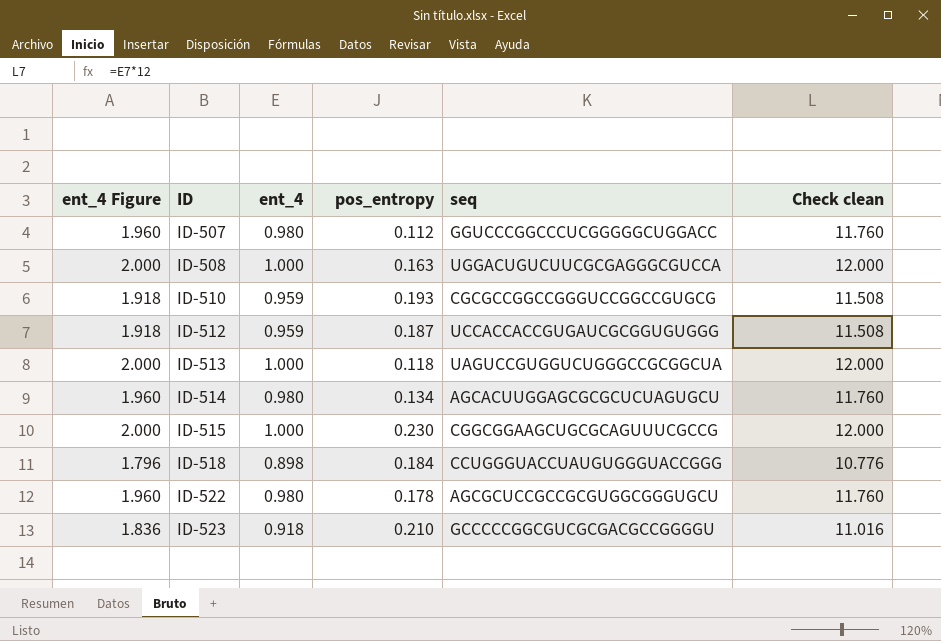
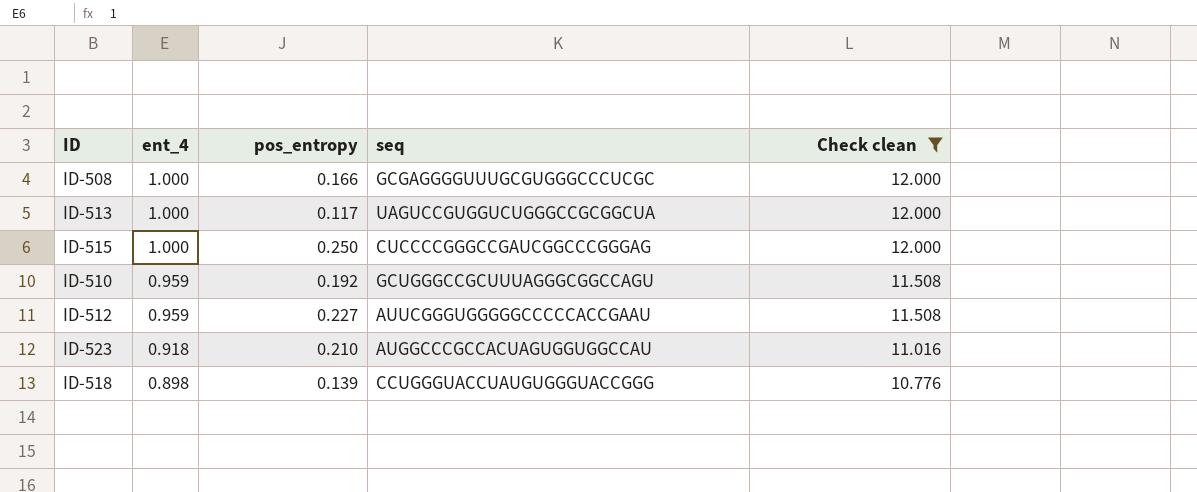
filter: none -> Check clean != 11.760
row order: ID ascending -> ent_4 descending
column ent_4 Figure | formula: [ent_4] * 2 -> none
ID-508 | pos_entropy: 0.163 -> 0.166
ID-508 | seq: UGGACUGUCUUCGCGAGGGCGUCCA -> GCGAGGGGUUUGCGUGGGCCCUCGC
ID-513 | pos_entropy: 0.118 -> 0.117
ID-515 | pos_entropy: 0.230 -> 0.250
ID-515 | seq: CGGCGGAAGCUGCGCAGUUUCGCCG -> CUCCCCGGGCCGAUCGGCCCGGGAG
ID-510 | pos_entropy: 0.193 -> 0.192
ID-510 | seq: CGCGCCGGCCGGGUCCGGCCGUGCG -> GCUGGGCCGCUUUAGGGCGGCCAGU
ID-512 | pos_entropy: 0.187 -> 0.227
ID-512 | seq: UCCACCACCGUGAUCGCGGUGUGGG -> AUUCGGGUGGGGGCCCCCACCGAAU
ID-523 | seq: GCCCCCGGCGUCGCGACGCCGGGGU -> AUGGCCCGCCACUAGUGGUGGCCAU
ID-518 | pos_entropy: 0.184 -> 0.139

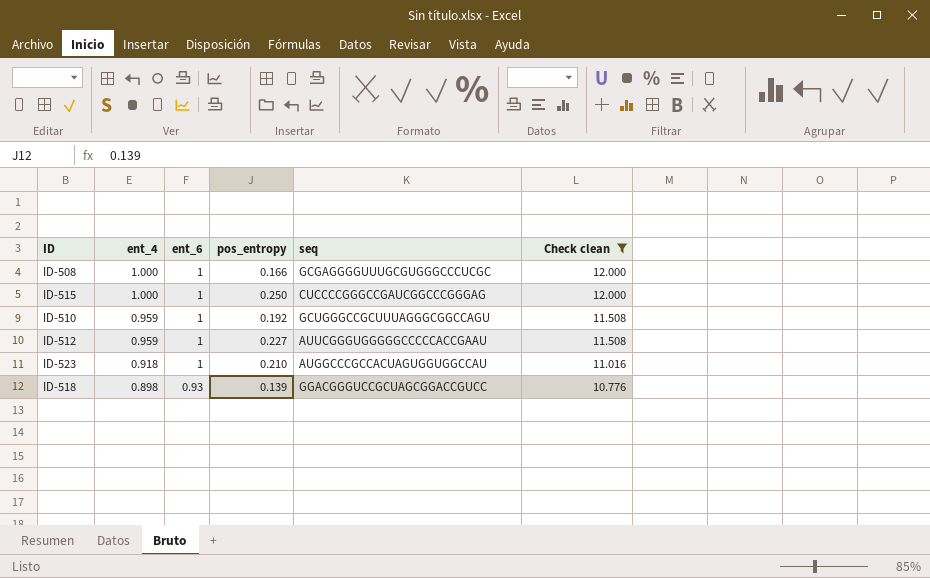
column ent_6 | position: none -> 3
row ID-513: 1.000 | 0.117 | UAGUCCGUGGUCUGGGCCGCGGCUA | 12.000 -> none
ID-518 | seq: CCUGGGUACCUAUGUGGGUACCGGG -> GGACGGGUCCGCUAGCGGACCGUCC

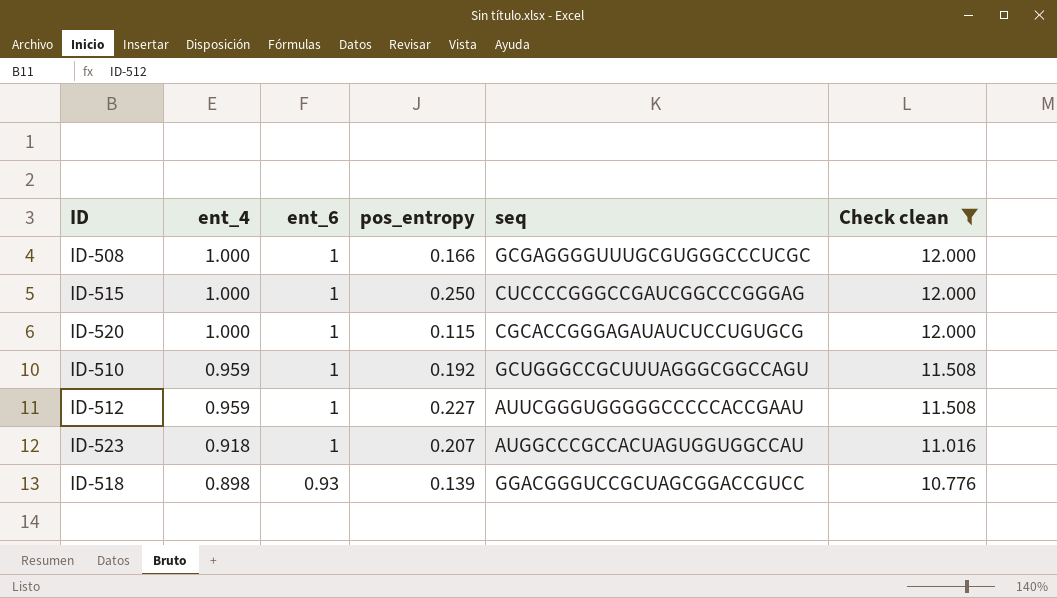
row ID-520: none -> 1.000 | 1 | 0.115 | CGCACCGGGAGAUAUCUCCUGUGCG | 12.000
ID-523 | pos_entropy: 0.210 -> 0.207

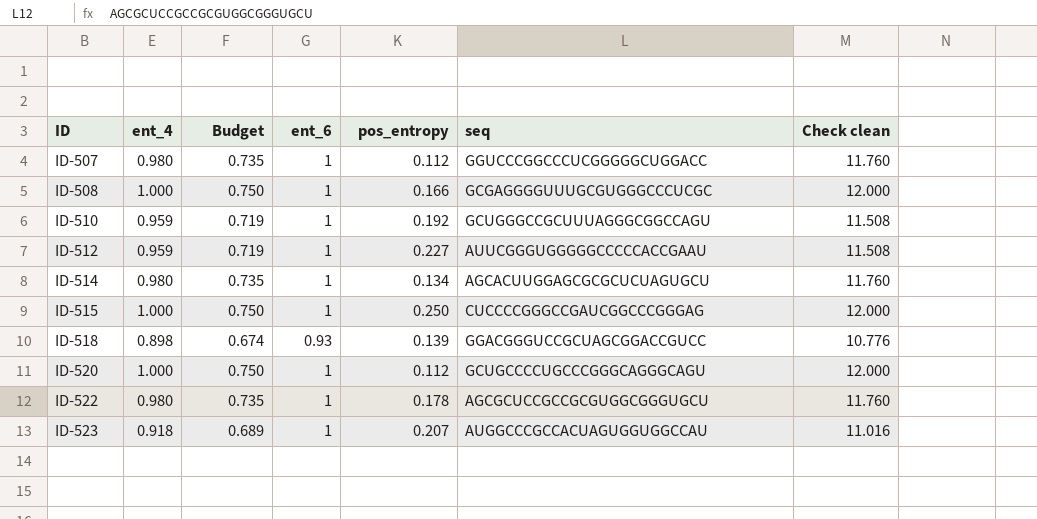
filter: Check clean != 11.760 -> none
row order: ent_4 descending -> ID ascending
column Budget | formula: none -> [ent_4] * 0.75
ID-520 | pos_entropy: 0.115 -> 0.112
ID-520 | seq: CGCACCGGGAGAUAUCUCCUGUGCG -> GCUGCCCCUGCCCGGGCAGGGCAGU

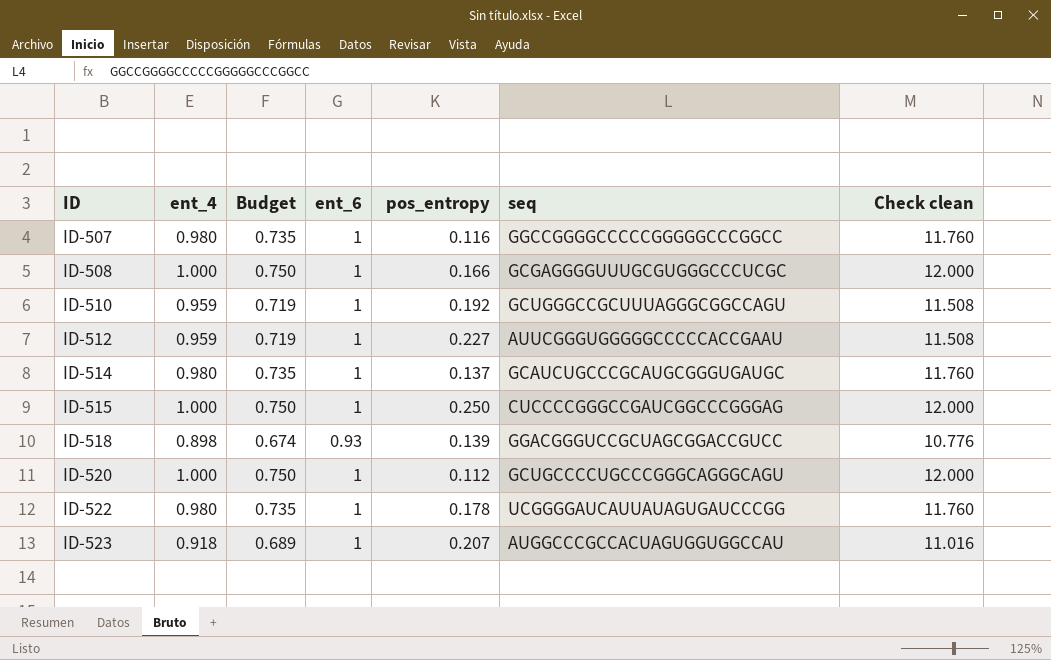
ID-507 | pos_entropy: 0.112 -> 0.116
ID-507 | seq: GGUCCCGGCCCUCGGGGGCUGGACC -> GGCCGGGGCCCCCGGGGGCCCGGCC
ID-514 | pos_entropy: 0.134 -> 0.137
ID-514 | seq: AGCACUUGGAGCGCGCUCUAGUGCU -> GCAUCUGCCCGCAUGCGGGUGAUGC
ID-522 | seq: AGCGCUCCGCCGCGUGGCGGGUGCU -> UCGGGGAUCAUUAUAGUGAUCCCGG

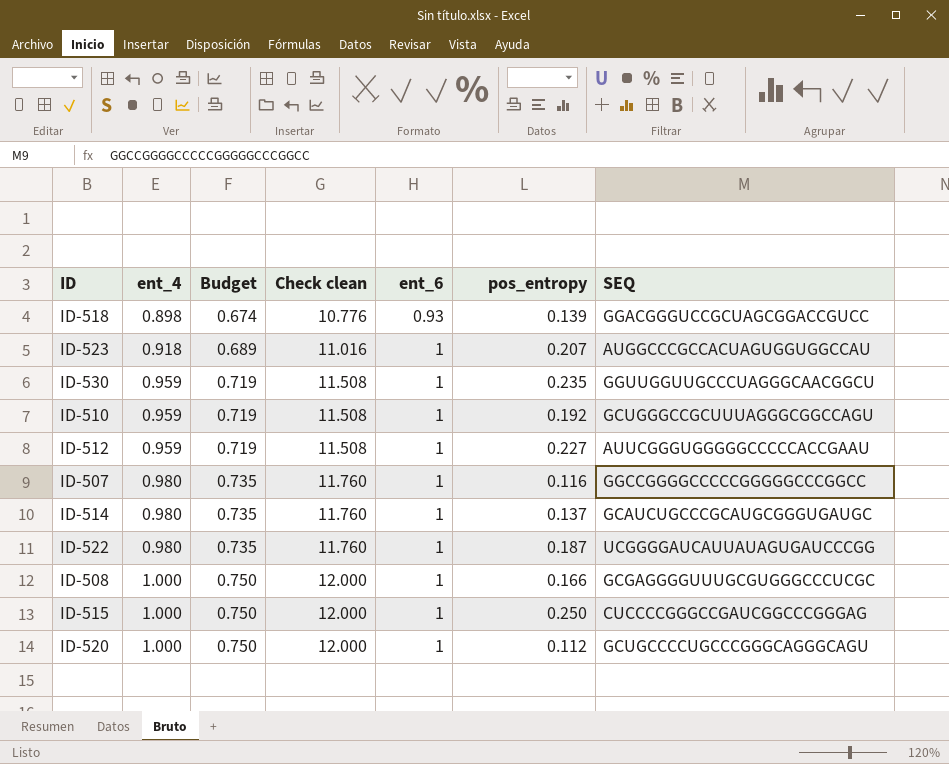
row order: ID ascending -> ent_4 ascending
column Check clean | position: 7 -> 4
column name: seq -> SEQ
row ID-530: none -> 0.959 | 0.719 | 11.508 | 1 | 0.235 | GGUUGGUUGCCCUAGGGCAACGGCU
ID-522 | pos_entropy: 0.178 -> 0.187

